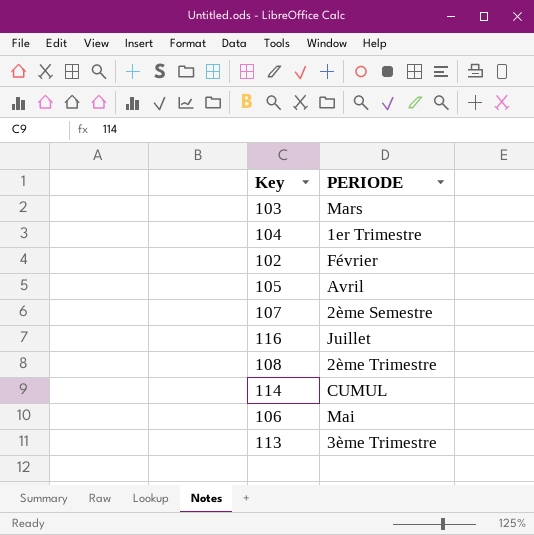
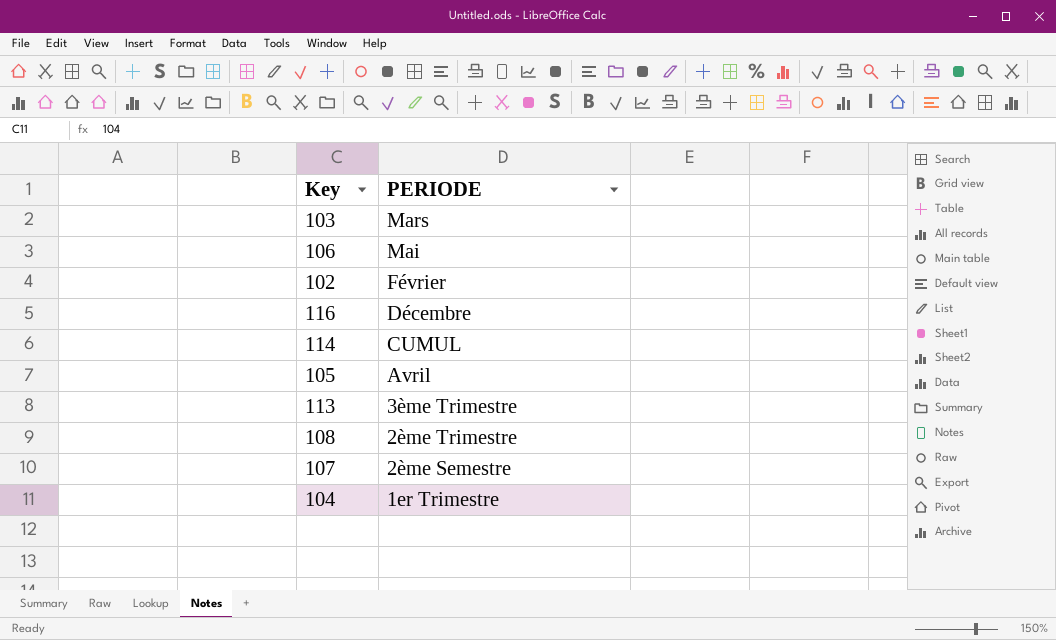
row order: none -> PERIODE descending
116 | PERIODE: Juillet -> Décembre

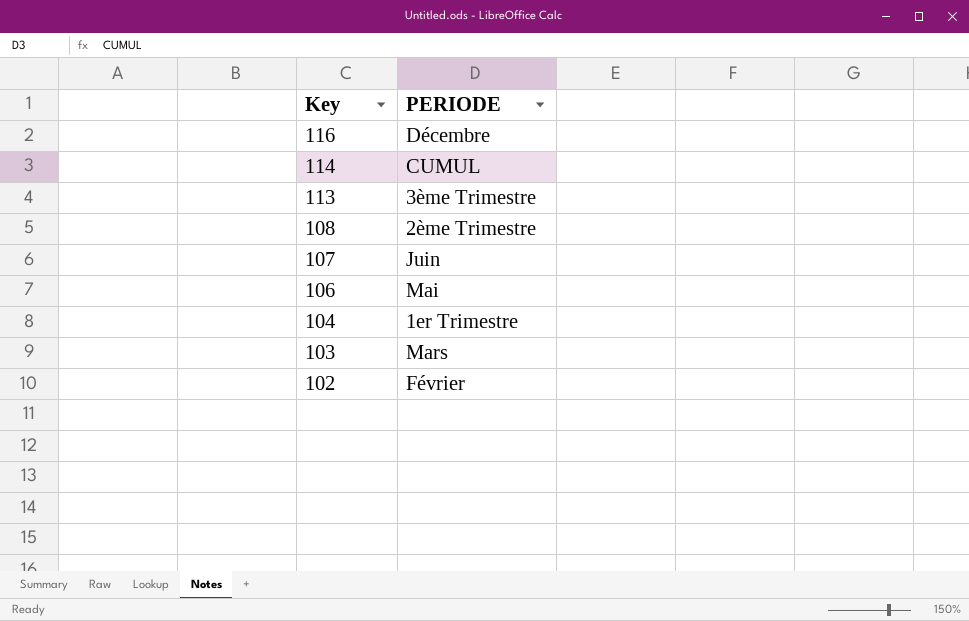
row order: PERIODE descending -> Key descending
row 105: Avril -> none
107 | PERIODE: 2ème Semestre -> Juin

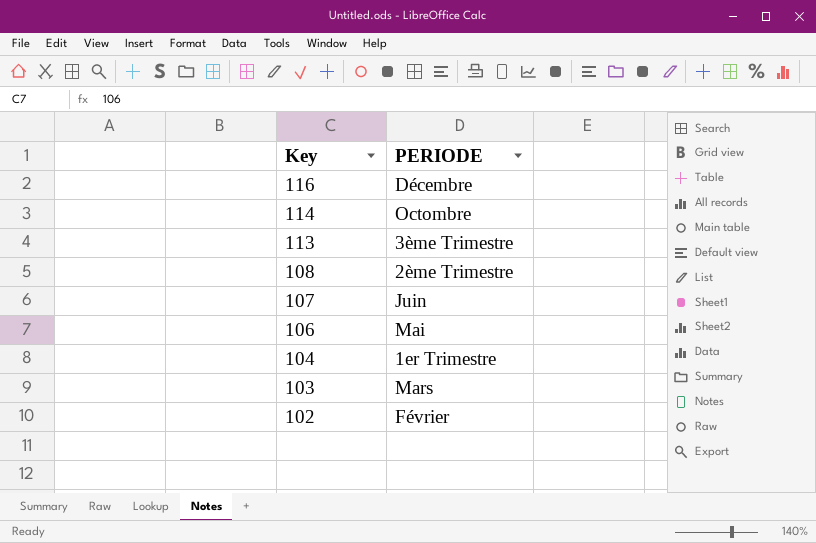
114 | PERIODE: CUMUL -> Octombre

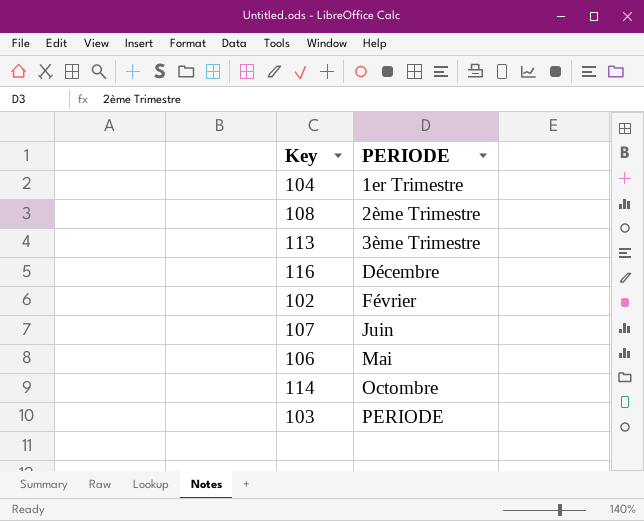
row order: Key descending -> PERIODE ascending
103 | PERIODE: Mars -> PERIODE

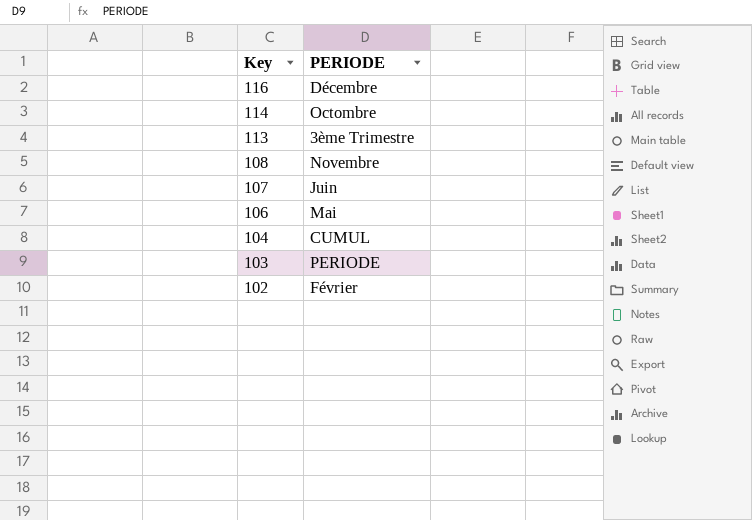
row order: PERIODE ascending -> Key descending
108 | PERIODE: 2ème Trimestre -> Novembre
104 | PERIODE: 1er Trimestre -> CUMUL

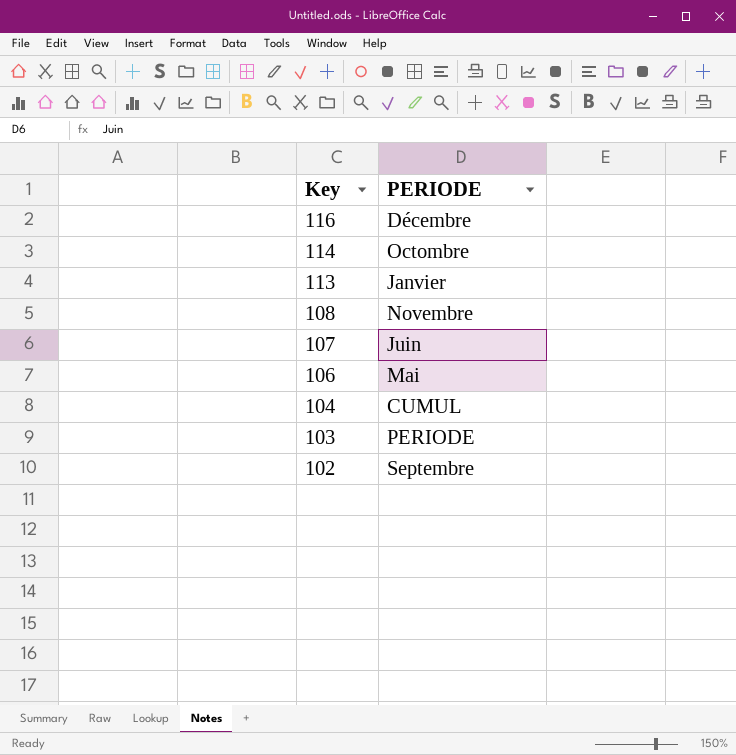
113 | PERIODE: 3ème Trimestre -> Janvier
102 | PERIODE: Février -> Septembre

